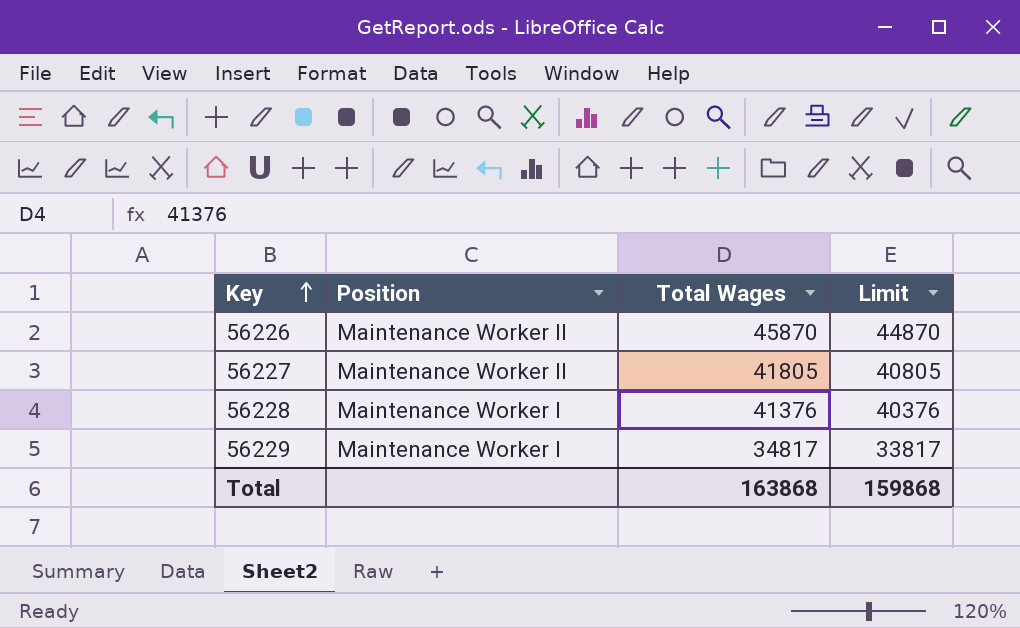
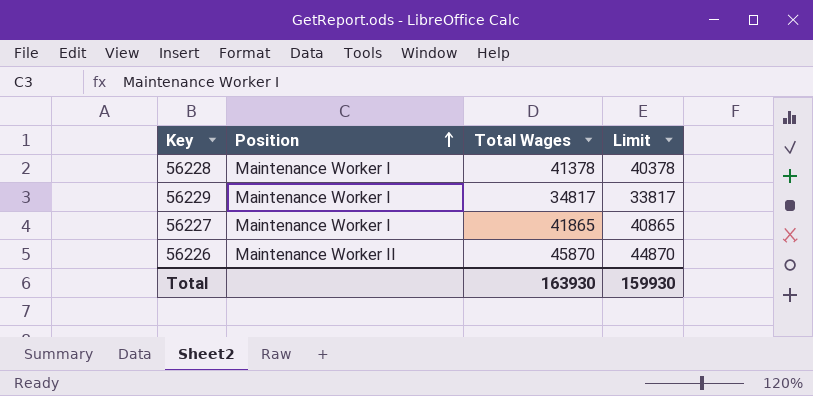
row order: Key ascending -> Position ascending
56228 | Total Wages: 41376 -> 41378
56228 | Limit: 40376 -> 40378
56227 | Position: Maintenance Worker II -> Maintenance Worker I
56227 | Total Wages: 41805 -> 41865
56227 | Limit: 40805 -> 40865
Total | Total Wages: 163868 -> 163930
Total | Limit: 159868 -> 159930

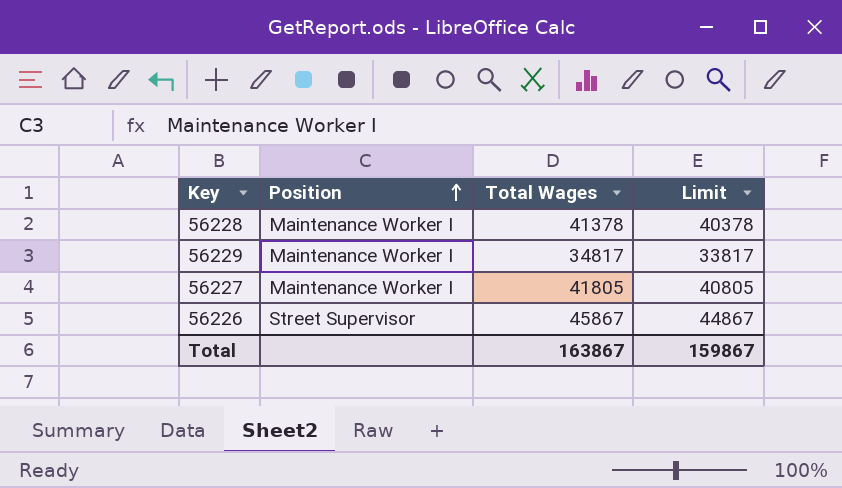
56227 | Total Wages: 41865 -> 41805
56227 | Limit: 40865 -> 40805
56226 | Position: Maintenance Worker II -> Street Supervisor
56226 | Total Wages: 45870 -> 45867
56226 | Limit: 44870 -> 44867
Total | Total Wages: 163930 -> 163867
Total | Limit: 159930 -> 159867

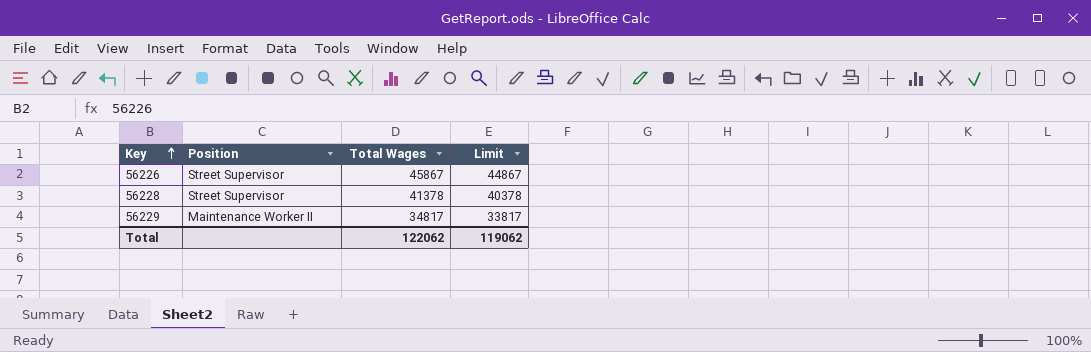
row order: Position ascending -> Key ascending
row 56227: Maintenance Worker I | 41805 | 40805 -> none
56228 | Position: Maintenance Worker I -> Street Supervisor
56229 | Position: Maintenance Worker I -> Maintenance Worker II
Total | Total Wages: 163867 -> 122062
Total | Limit: 159867 -> 119062

